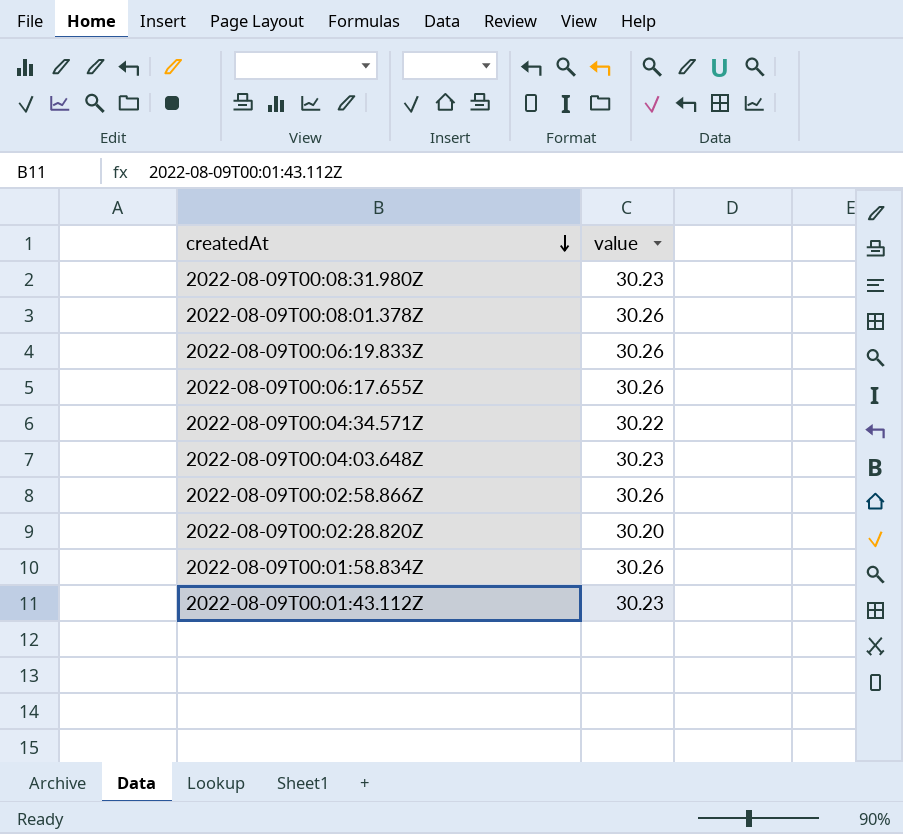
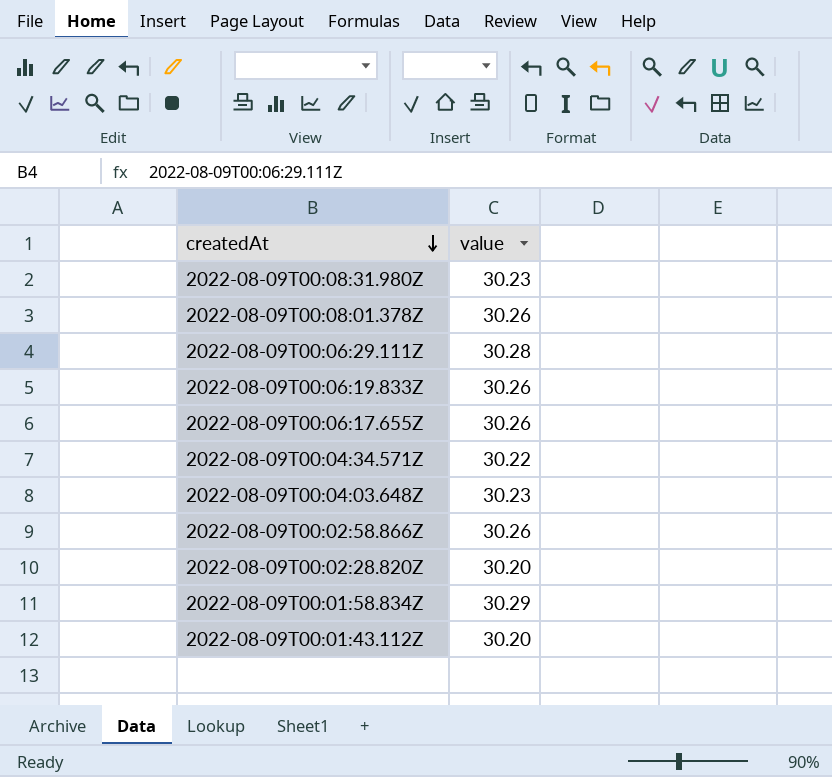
row 2022-08-09T00:06:29.111Z: none -> 30.28
2022-08-09T00:01:58.834Z | value: 30.26 -> 30.29
2022-08-09T00:01:43.112Z | value: 30.23 -> 30.20

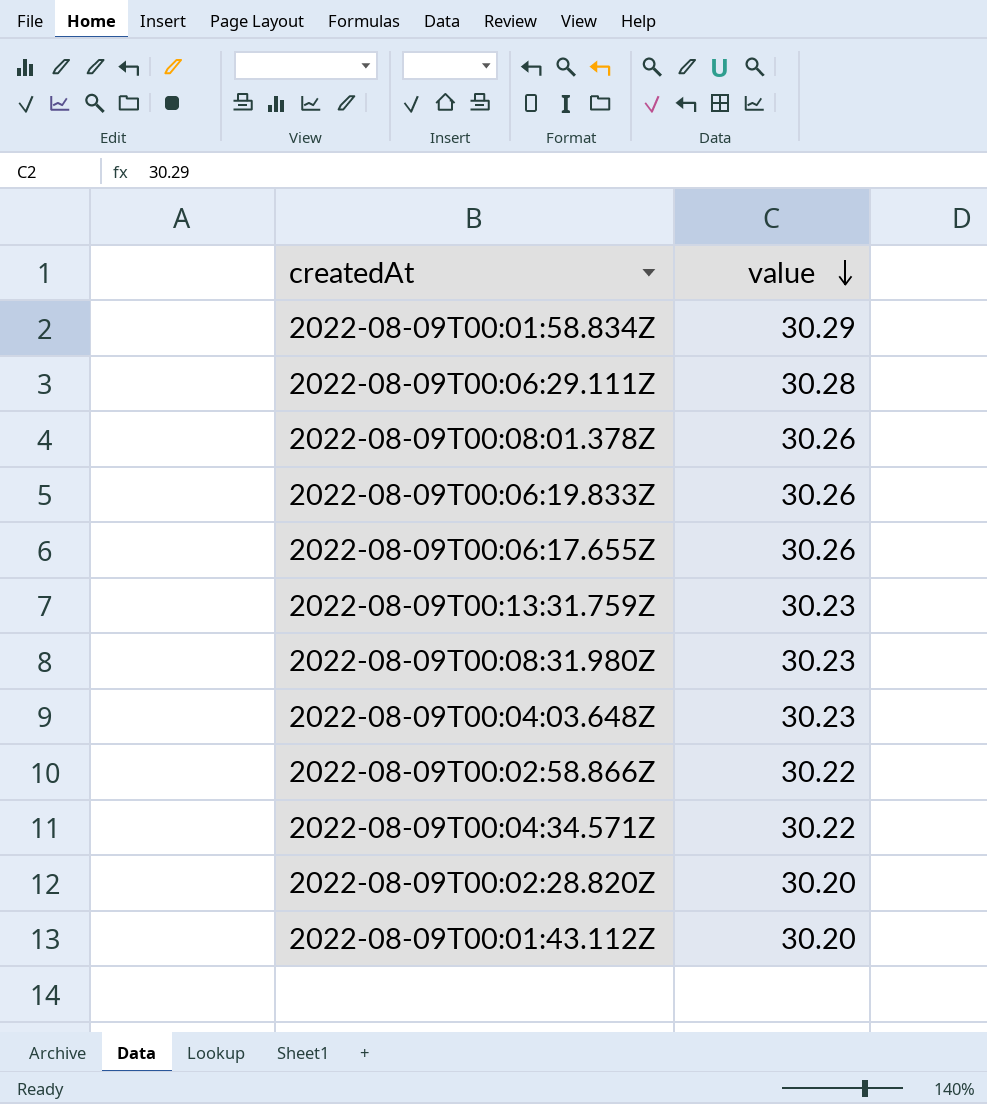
row order: createdAt descending -> value descending
row 2022-08-09T00:13:31.759Z: none -> 30.23
2022-08-09T00:02:58.866Z | value: 30.26 -> 30.22

